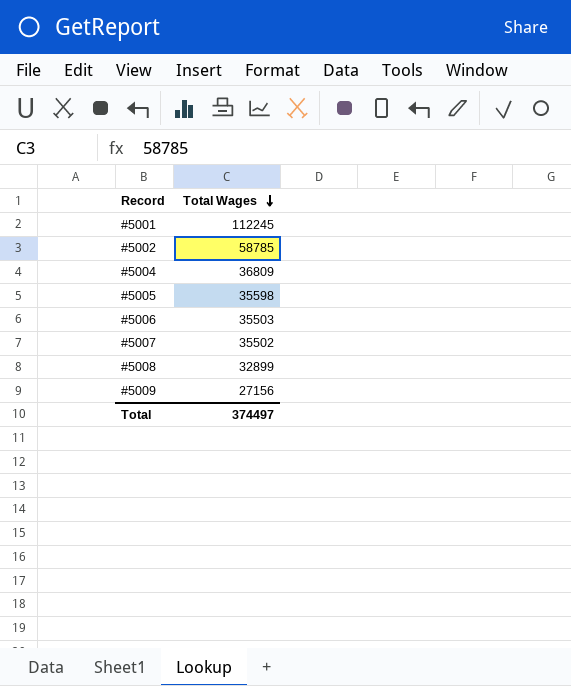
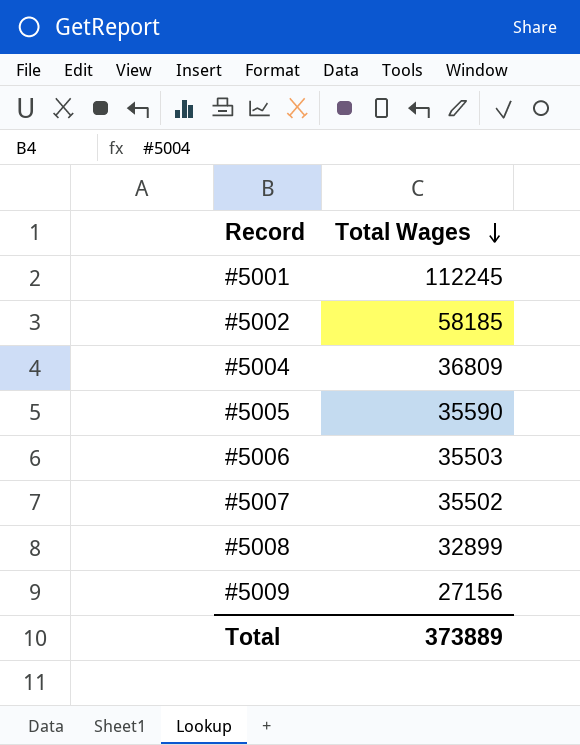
#5002 | Total Wages: 58785 -> 58185
#5005 | Total Wages: 35598 -> 35590
Total | Total Wages: 374497 -> 373889

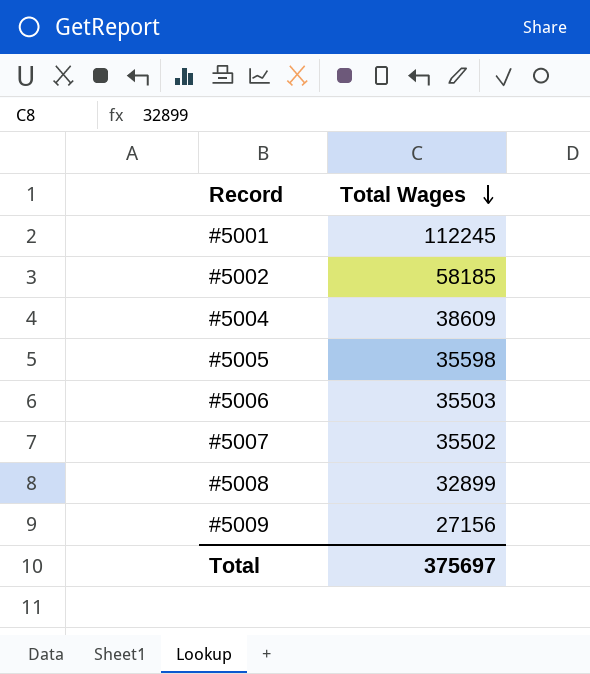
#5004 | Total Wages: 36809 -> 38609
#5005 | Total Wages: 35590 -> 35598
Total | Total Wages: 373889 -> 375697

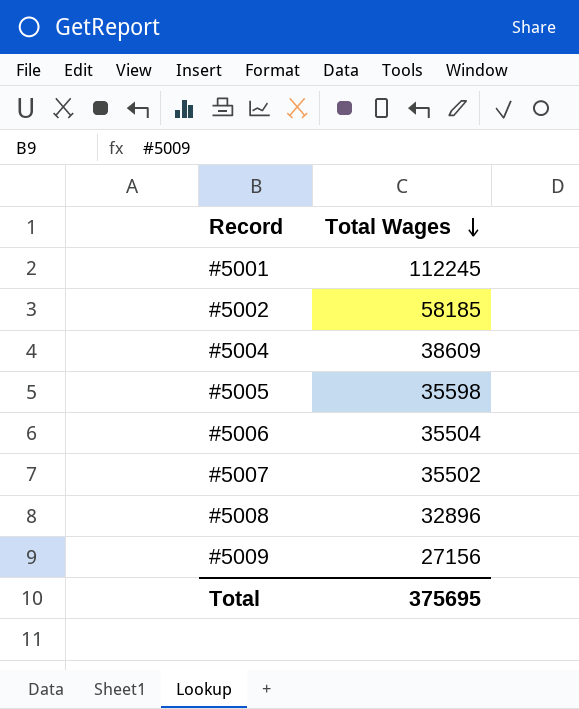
#5006 | Total Wages: 35503 -> 35504
#5008 | Total Wages: 32899 -> 32896
Total | Total Wages: 375697 -> 375695

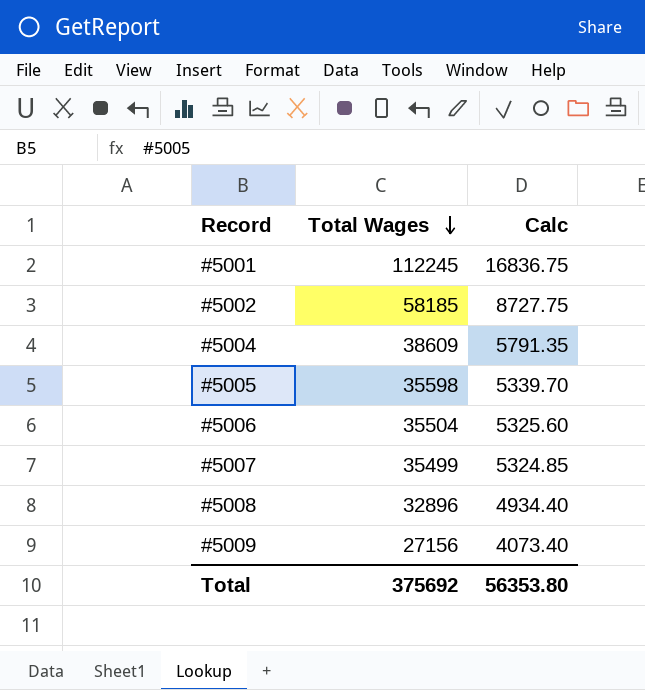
column Calc | formula: none -> [Total Wages] * 0.15
#5007 | Total Wages: 35502 -> 35499
Total | Total Wages: 375695 -> 375692

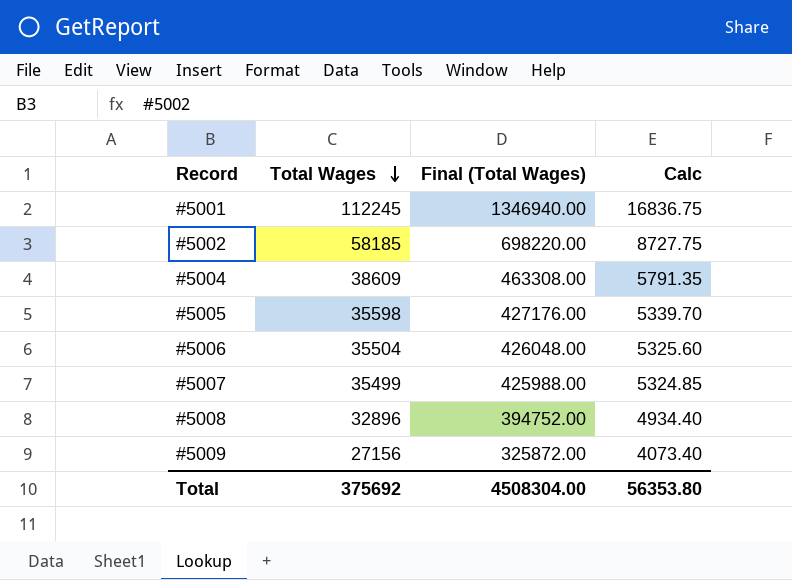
column Final (Total Wages) | formula: none -> [Total Wages] * 12

